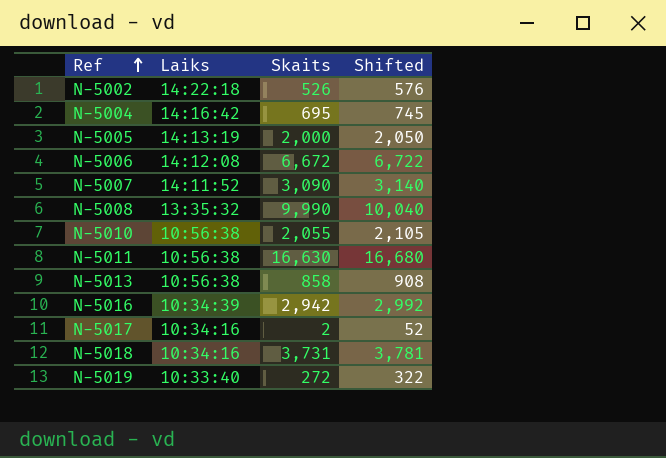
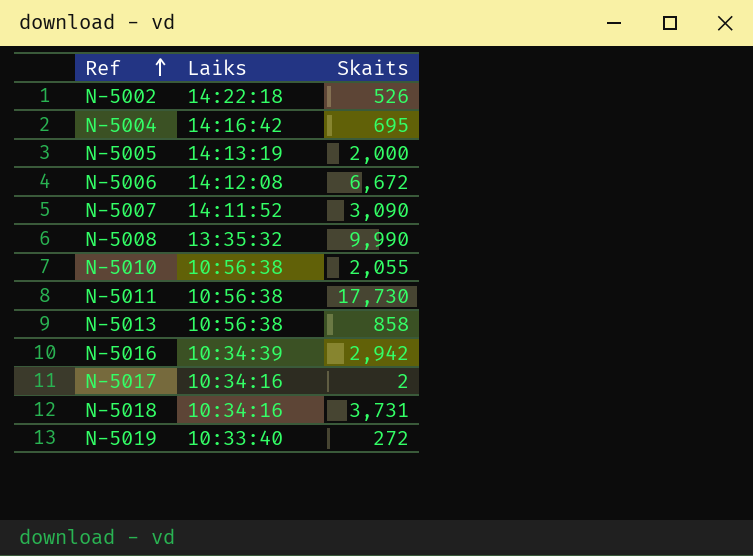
column Shifted | formula: [Skaits] + 50 -> none
N-5011 | Skaits: 16,630 -> 17,730

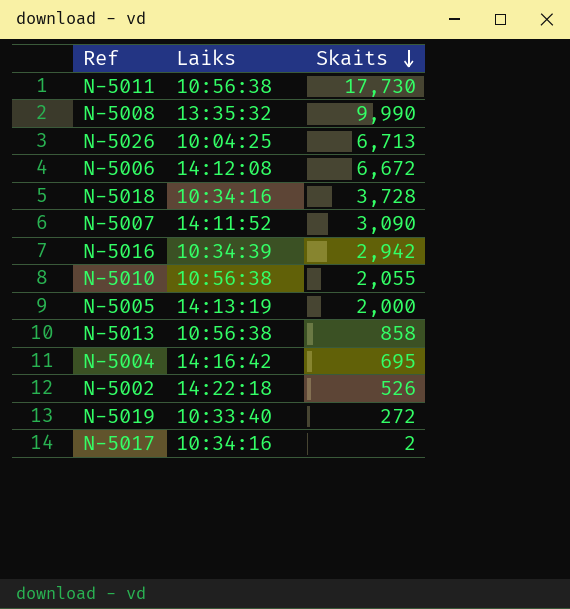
row order: Ref ascending -> Skaits descending
row N-5026: none -> 10:04:25 | 6,713
N-5018 | Skaits: 3,731 -> 3,728

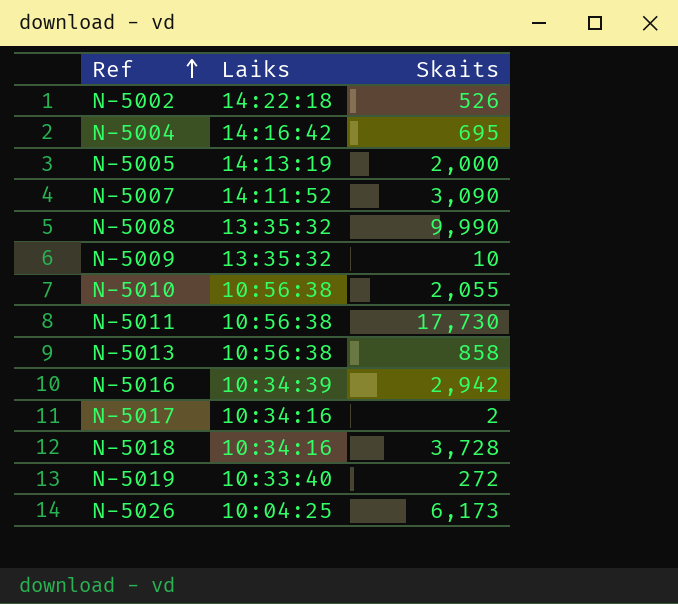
row order: Skaits descending -> Ref ascending
row N-5006: 14:12:08 | 6,672 -> none
row N-5009: none -> 13:35:32 | 10
N-5026 | Skaits: 6,713 -> 6,173

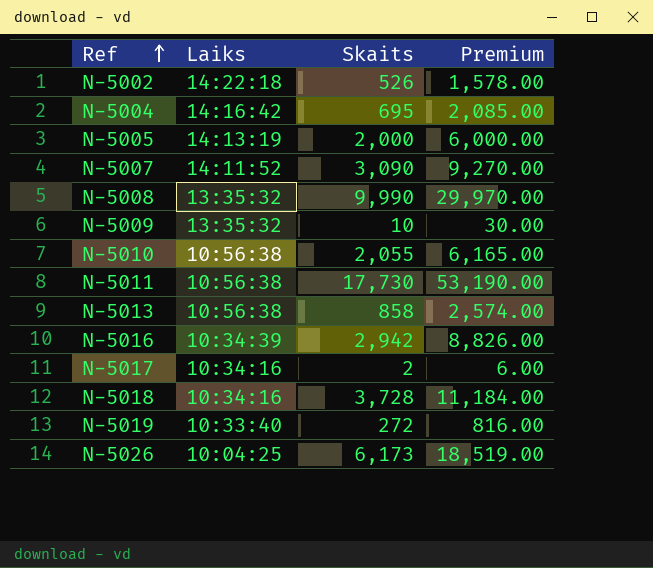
column Premium | formula: none -> [Skaits] * 3

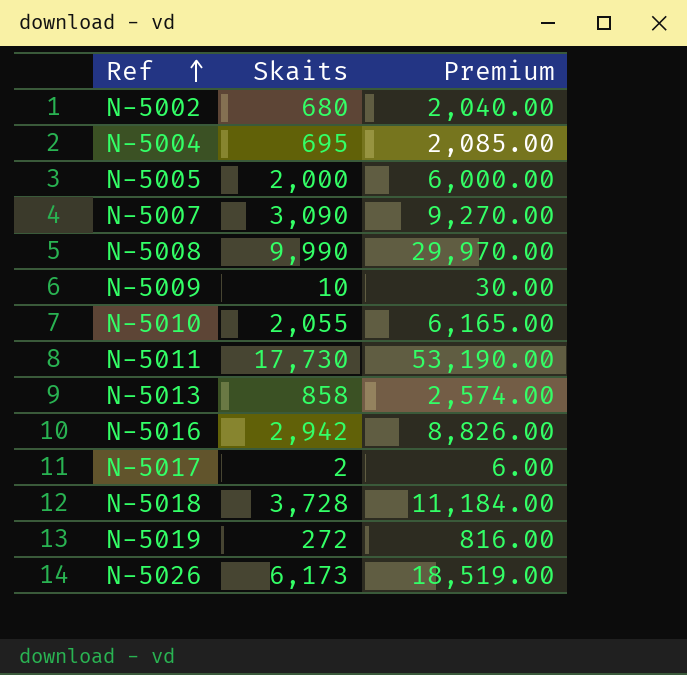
column Laiks | position: 2 -> none
N-5002 | Skaits: 526 -> 680
N-5002 | Premium: 1,578.00 -> 2,040.00

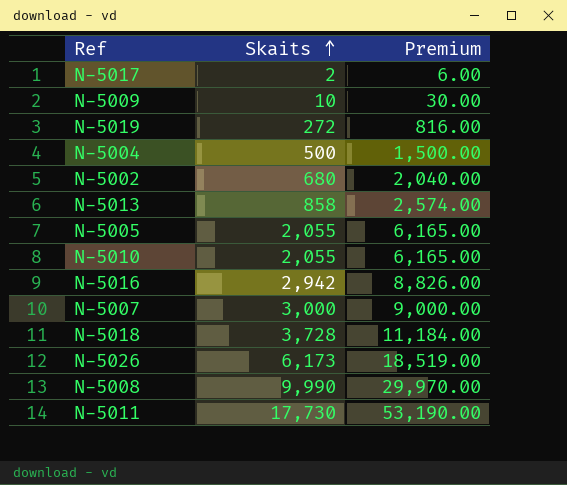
row order: Ref ascending -> Skaits ascending
N-5004 | Skaits: 695 -> 500
N-5004 | Premium: 2,085.00 -> 1,500.00
N-5005 | Skaits: 2,000 -> 2,055
N-5005 | Premium: 6,000.00 -> 6,165.00
N-5007 | Skaits: 3,090 -> 3,000
N-5007 | Premium: 9,270.00 -> 9,000.00

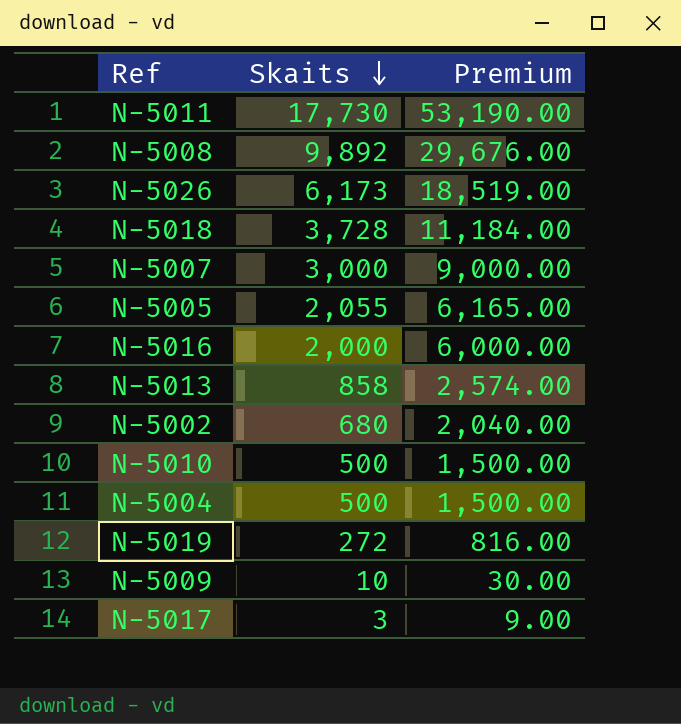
row order: Skaits ascending -> Skaits descending
N-5008 | Skaits: 9,990 -> 9,892
N-5008 | Premium: 29,970.00 -> 29,676.00
N-5016 | Skaits: 2,942 -> 2,000
N-5016 | Premium: 8,826.00 -> 6,000.00
N-5010 | Skaits: 2,055 -> 500
N-5010 | Premium: 6,165.00 -> 1,500.00
N-5017 | Skaits: 2 -> 3
N-5017 | Premium: 6.00 -> 9.00

